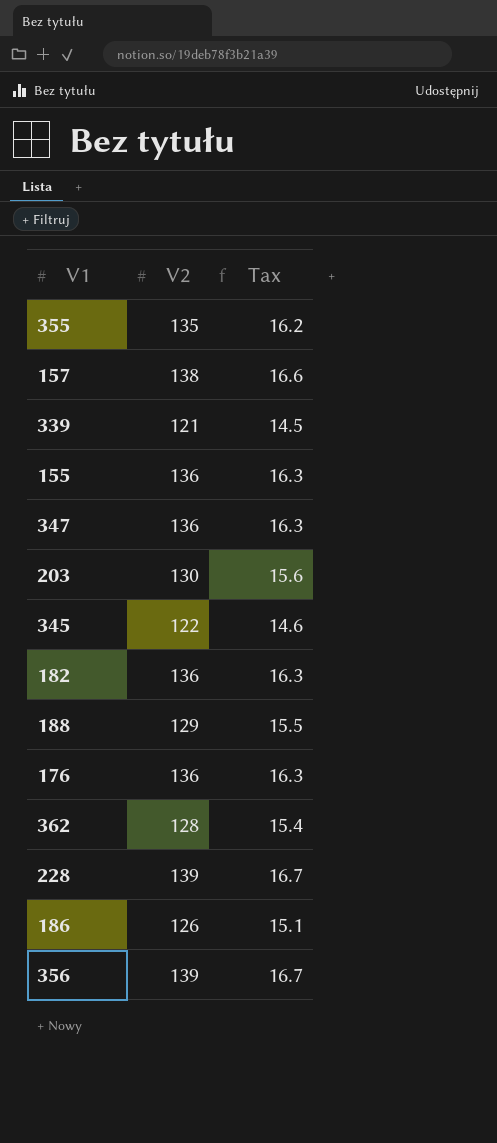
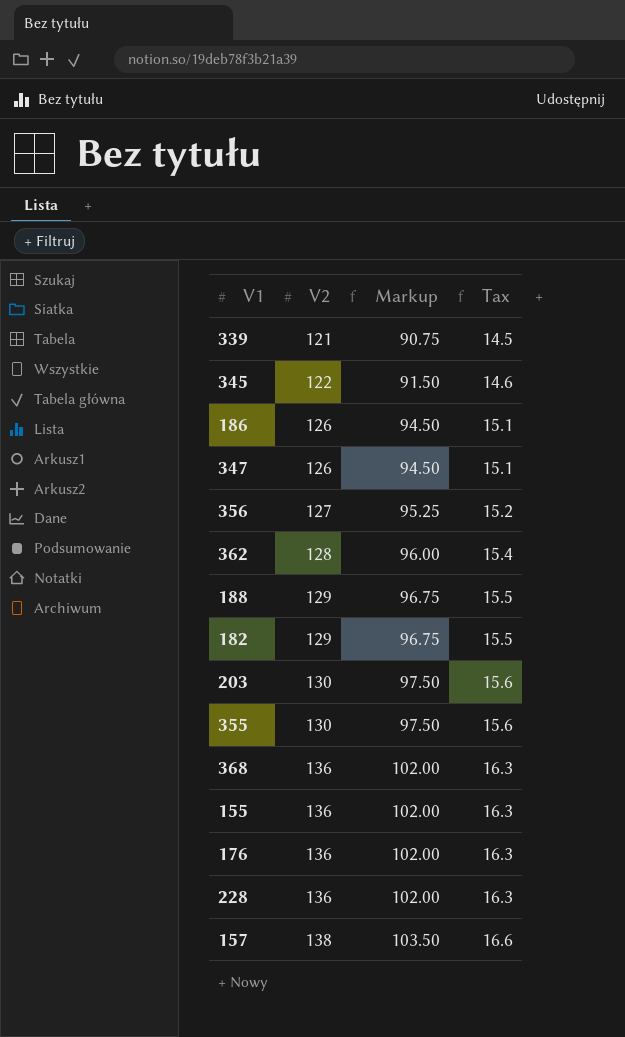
row order: none -> V2 ascending
column Markup | formula: none -> [V2] * 0.75
347 | V2: 136 -> 126
347 | Tax: 16.3 -> 15.1
356 | V2: 139 -> 127
356 | Tax: 16.7 -> 15.2
182 | V2: 136 -> 129
182 | Tax: 16.3 -> 15.5
355 | V2: 135 -> 130
355 | Tax: 16.2 -> 15.6
row 368: none -> 136 | 102.00 | 16.3
228 | V2: 139 -> 136
228 | Tax: 16.7 -> 16.3

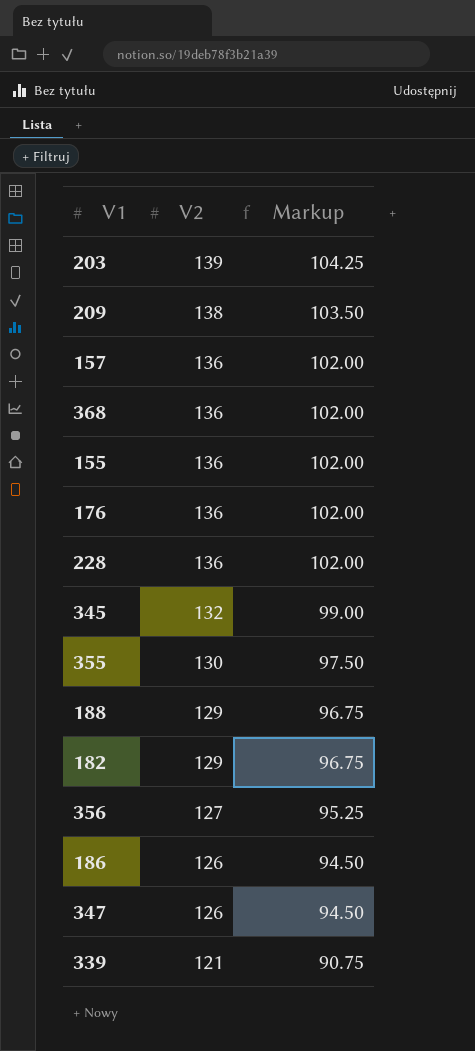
row order: V2 ascending -> V2 descending
column Tax | formula: [V2] * 0.12 -> none
row 362: 128 | 96.00 | 15.4 -> none
203 | V2: 130 -> 139
203 | Markup: 97.50 -> 104.25
row 209: none -> 138 | 103.50
157 | V2: 138 -> 136
157 | Markup: 103.50 -> 102.00
345 | V2: 122 -> 132
345 | Markup: 91.50 -> 99.00

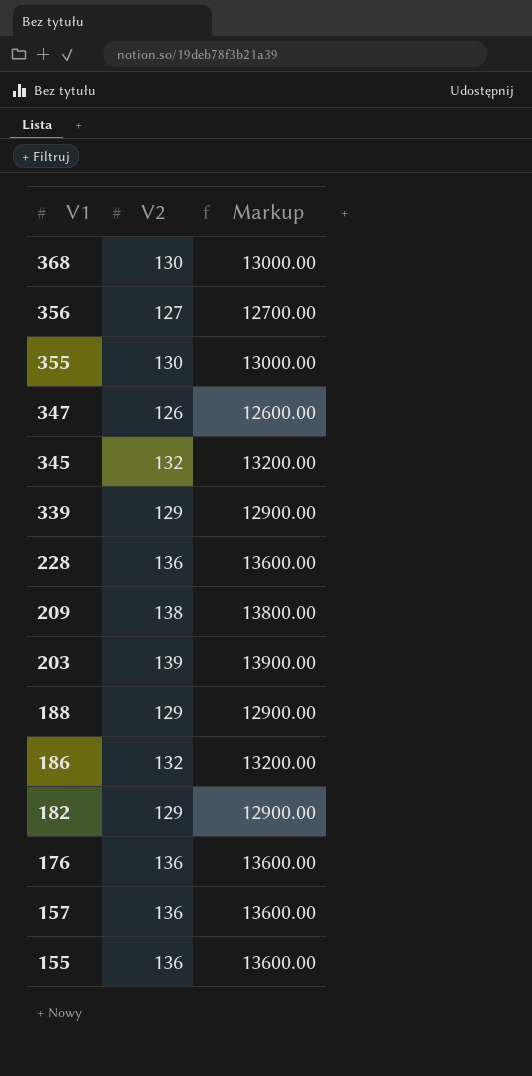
row order: V2 descending -> V1 descending
column Markup | formula: [V2] * 0.75 -> [V2] * 100
368 | V2: 136 -> 130
339 | V2: 121 -> 129
186 | V2: 126 -> 132

